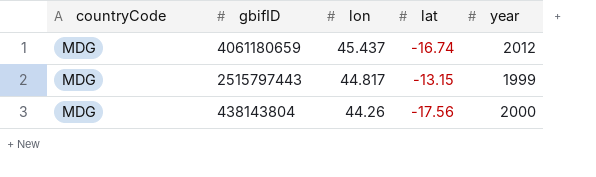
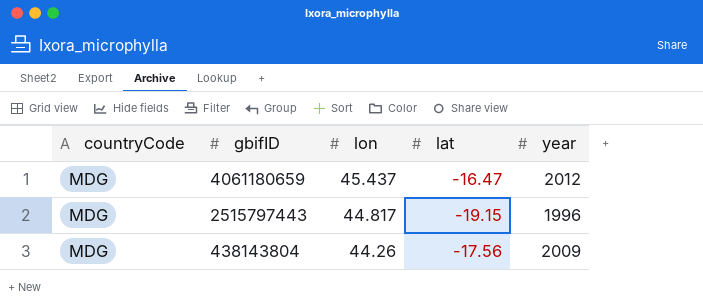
4061180659 | lat: -16.74 -> -16.47
2515797443 | lat: -13.15 -> -19.15
2515797443 | year: 1999 -> 1996
438143804 | year: 2000 -> 2009

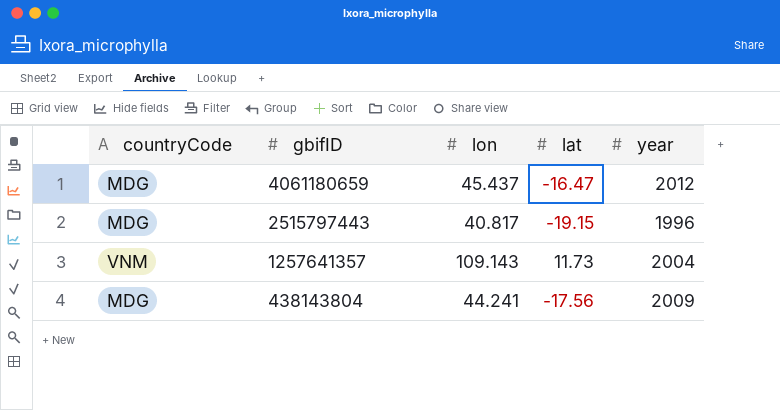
2515797443 | lon: 44.817 -> 40.817
row 1257641357: none -> VNM | 109.143 | 11.73 | 2004
438143804 | lon: 44.26 -> 44.241

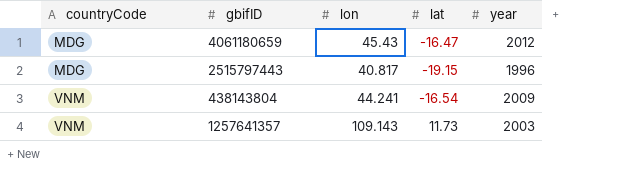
row order: gbifID descending -> countryCode ascending
4061180659 | lon: 45.437 -> 45.43
438143804 | countryCode: MDG -> VNM
438143804 | lat: -17.56 -> -16.54
1257641357 | year: 2004 -> 2003

